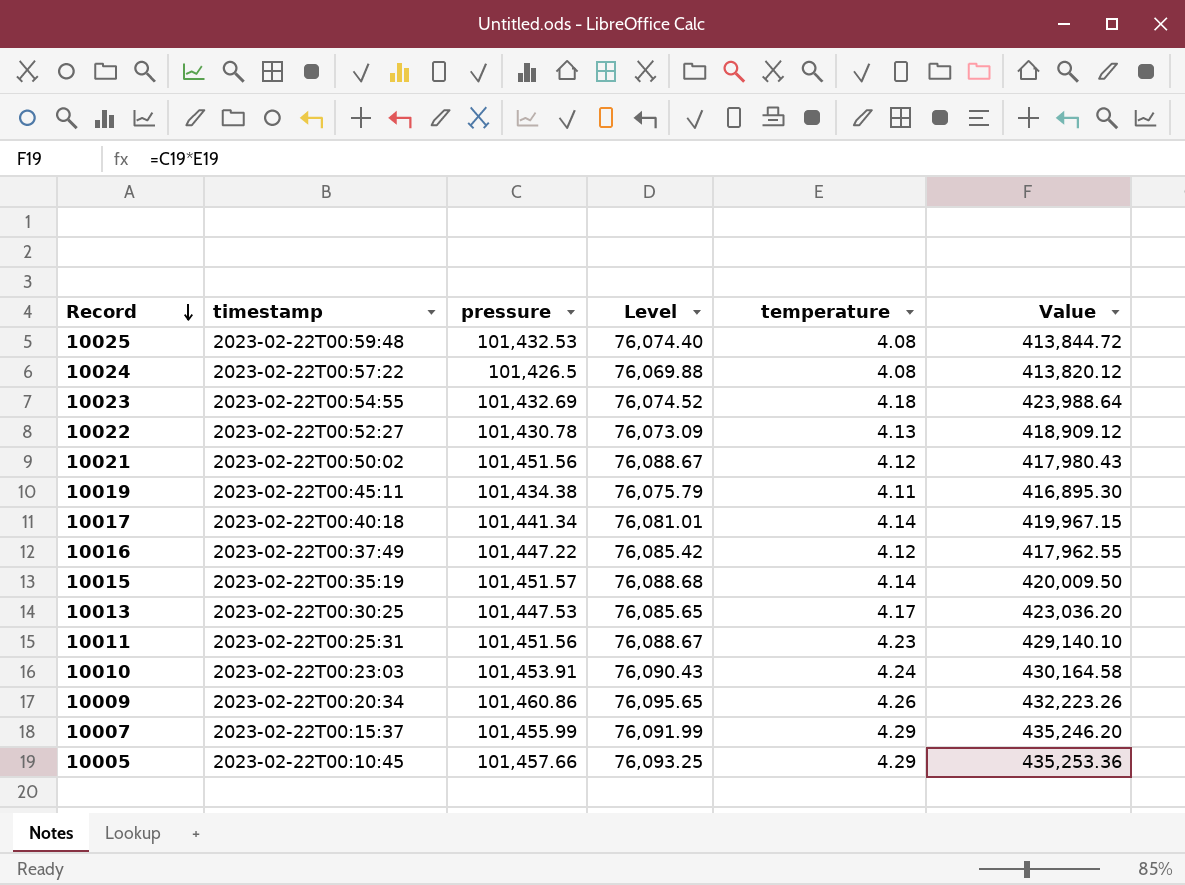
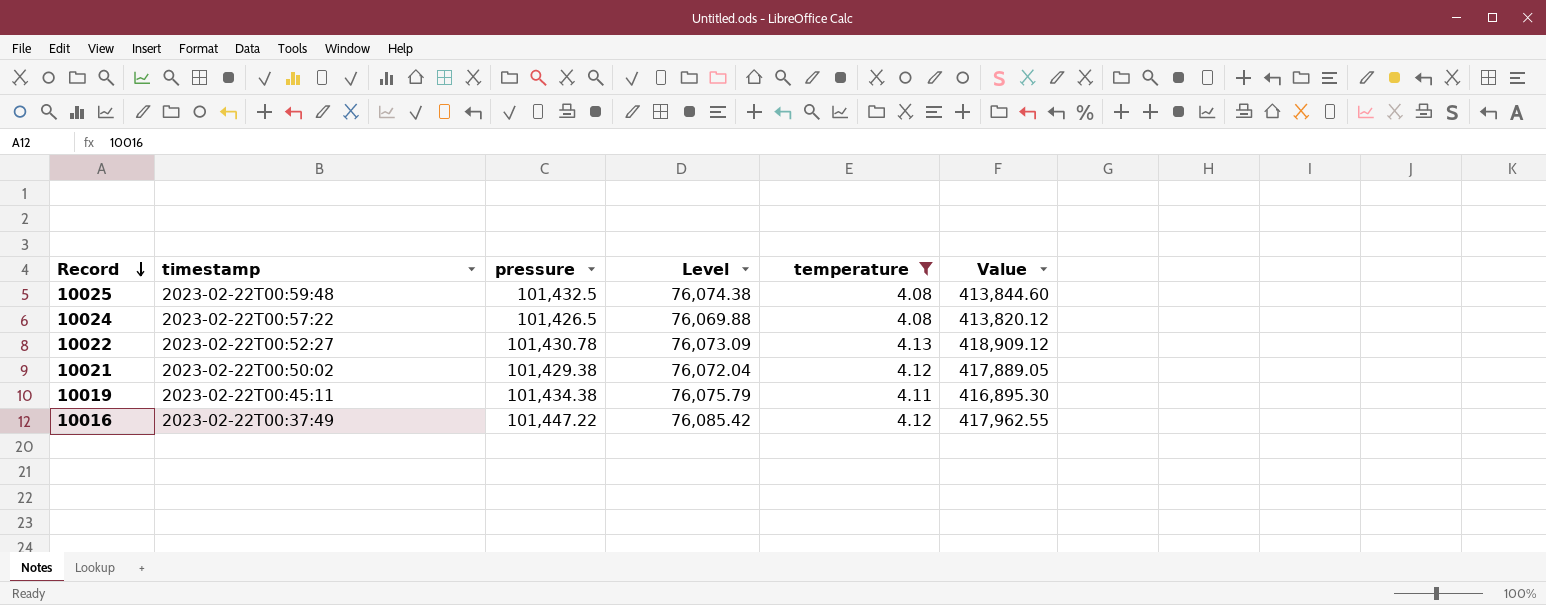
filter: none -> temperature <= 4.13
10025 | pressure: 101,432.53 -> 101,432.5
10025 | Level: 76,074.40 -> 76,074.38
10025 | Value: 413,844.72 -> 413,844.60
10021 | pressure: 101,451.56 -> 101,429.38
10021 | Level: 76,088.67 -> 76,072.04
10021 | Value: 417,980.43 -> 417,889.05

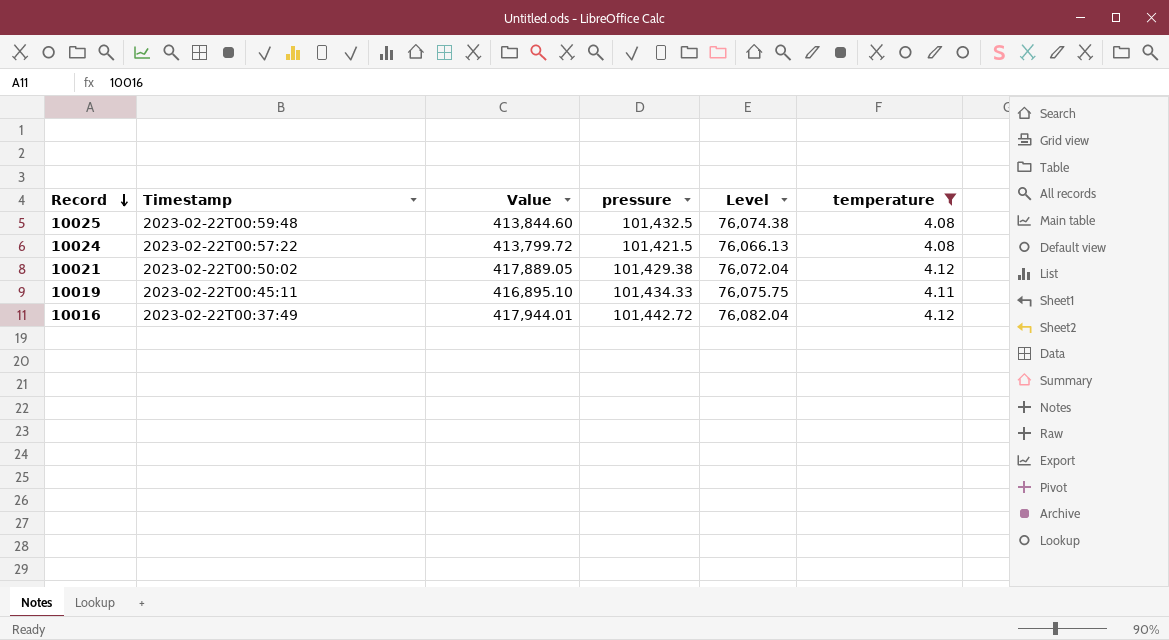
column name: timestamp -> Timestamp
column Value | position: 6 -> 3
row 10022: 2023-02-22T00:52:27 | 101,430.78 | 76,073.09 | 4.13 | 418,909.12 -> none
10024 | Value: 413,820.12 -> 413,799.72
10024 | pressure: 101,426.5 -> 101,421.5
10024 | Level: 76,069.88 -> 76,066.13
10019 | Value: 416,895.30 -> 416,895.10
10019 | pressure: 101,434.38 -> 101,434.33
10019 | Level: 76,075.79 -> 76,075.75
10016 | Value: 417,962.55 -> 417,944.01
10016 | pressure: 101,447.22 -> 101,442.72
10016 | Level: 76,085.42 -> 76,082.04

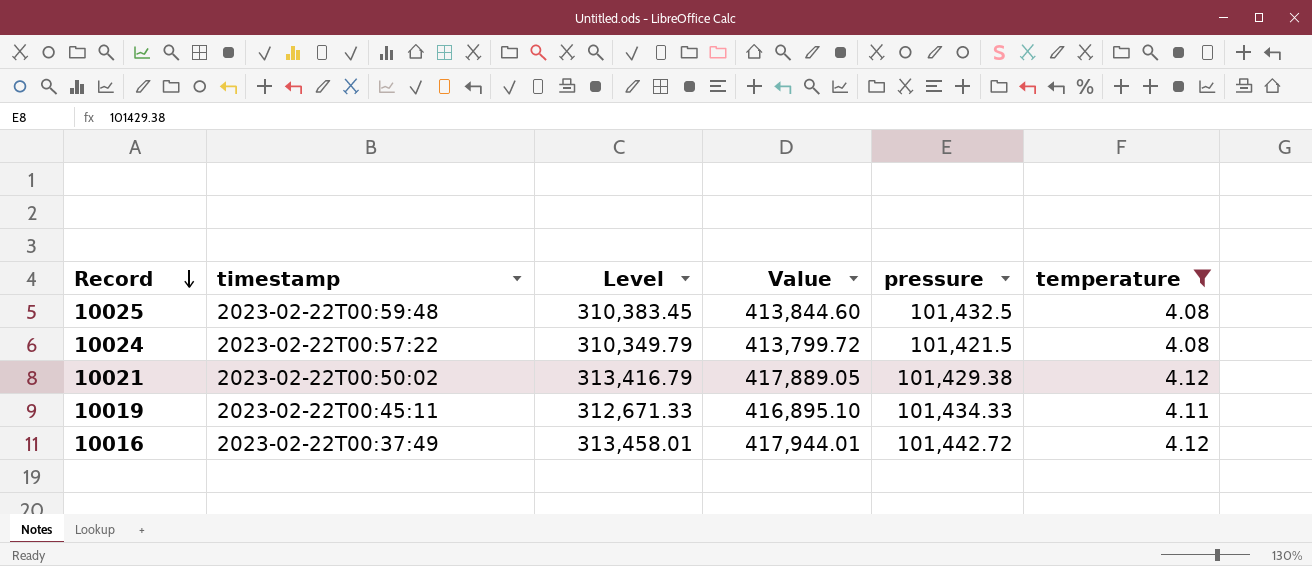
column name: Timestamp -> timestamp
column Level | formula: [pressure] * 0.75 -> [Value] * 0.75
column Level | position: 5 -> 3

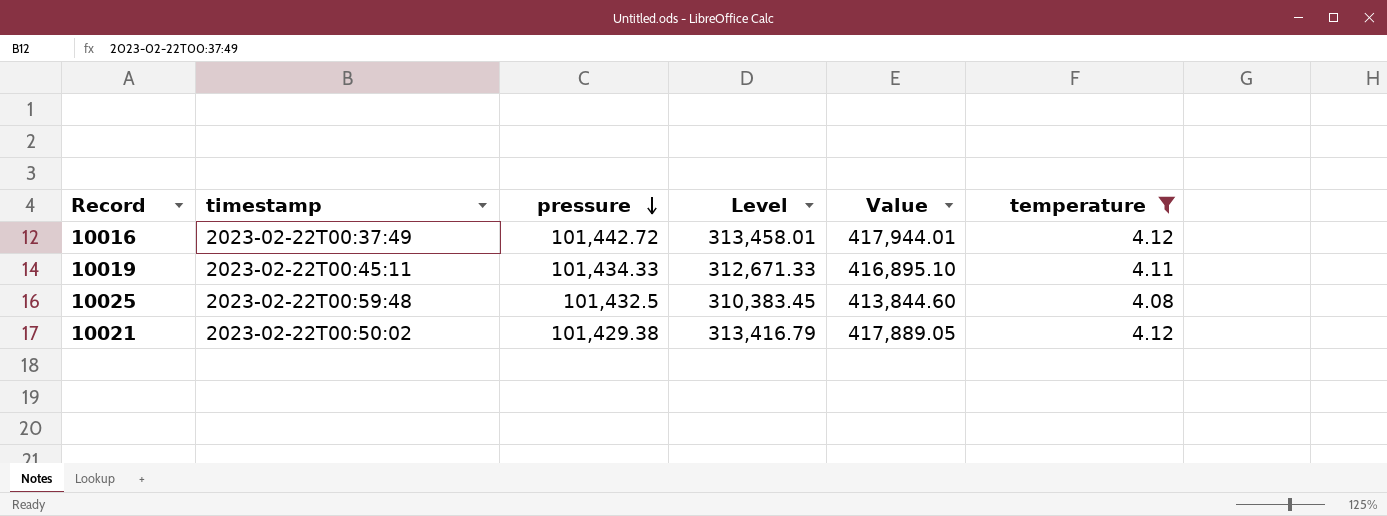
row order: Record descending -> pressure descending
column pressure | position: 5 -> 3
row 10024: 2023-02-22T00:57:22 | 310,349.79 | 413,799.72 | 101,421.5 | 4.08 -> none

